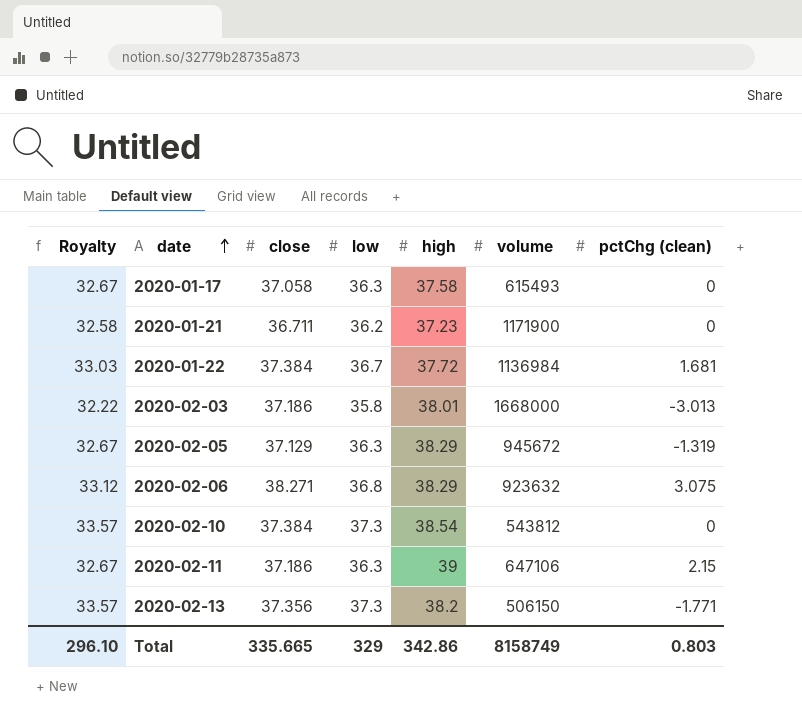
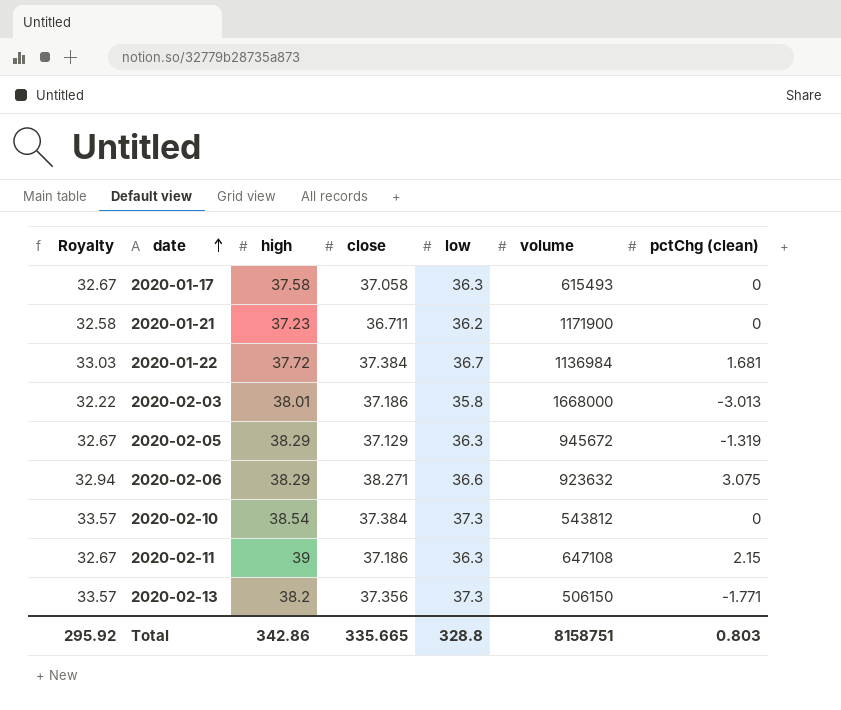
column high | position: 5 -> 3
2020-02-06 | Royalty: 33.12 -> 32.94
2020-02-06 | low: 36.8 -> 36.6
2020-02-11 | volume: 647106 -> 647108
Total | Royalty: 296.10 -> 295.92
Total | low: 329 -> 328.8
Total | volume: 8158749 -> 8158751

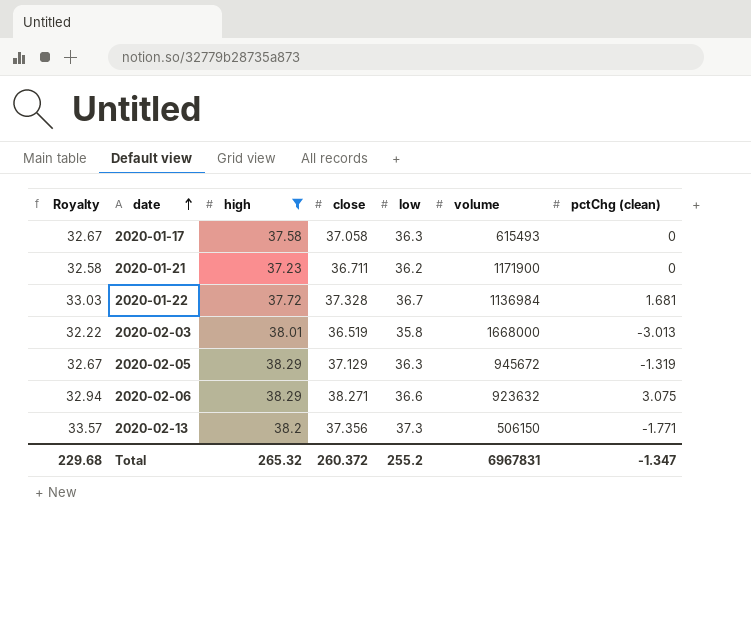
filter: none -> high <= 38.29
2020-01-22 | close: 37.384 -> 37.328
2020-02-03 | close: 37.186 -> 36.519
Total | Royalty: 295.92 -> 229.68
Total | high: 342.86 -> 265.32
Total | close: 335.665 -> 260.372
Total | low: 328.8 -> 255.2
Total | volume: 8158751 -> 6967831
Total | pctChg (clean): 0.803 -> -1.347

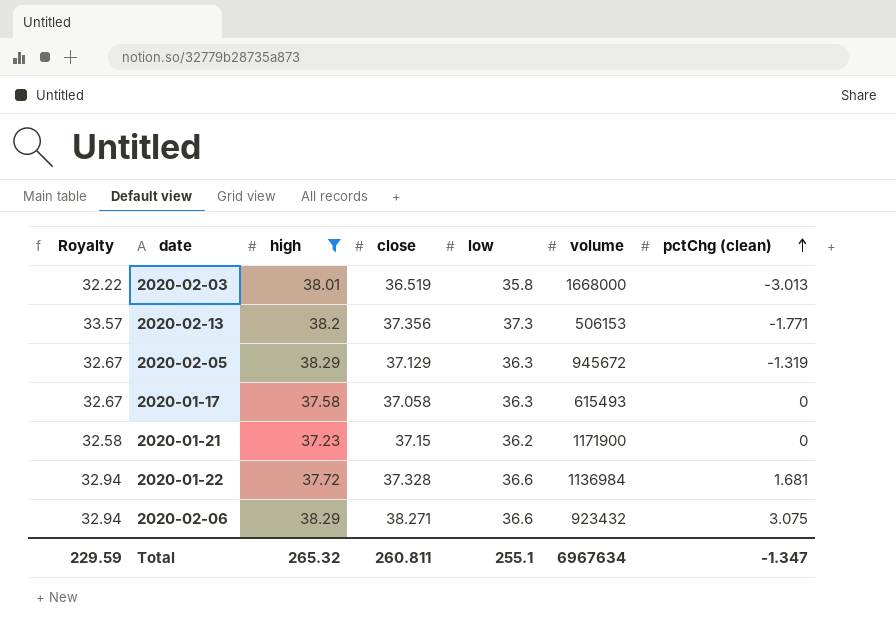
row order: date ascending -> pctChg (clean) ascending
2020-02-13 | volume: 506150 -> 506153
2020-01-21 | close: 36.711 -> 37.15
2020-01-22 | Royalty: 33.03 -> 32.94
2020-01-22 | low: 36.7 -> 36.6
2020-02-06 | volume: 923632 -> 923432
Total | Royalty: 229.68 -> 229.59
Total | close: 260.372 -> 260.811
Total | low: 255.2 -> 255.1
Total | volume: 6967831 -> 6967634

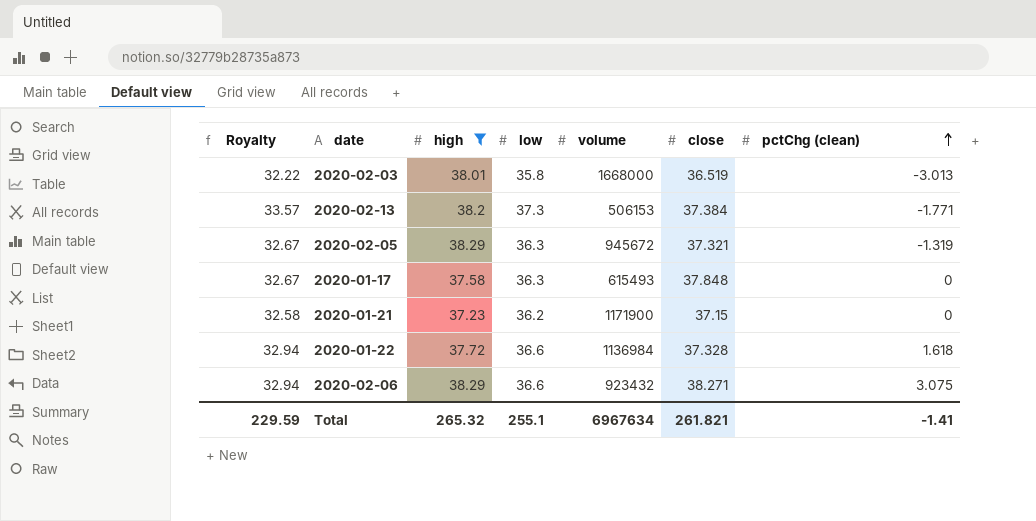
column close | position: 4 -> 6
2020-02-13 | close: 37.356 -> 37.384
2020-02-05 | close: 37.129 -> 37.321
2020-01-17 | close: 37.058 -> 37.848
2020-01-22 | pctChg (clean): 1.681 -> 1.618
Total | close: 260.811 -> 261.821
Total | pctChg (clean): -1.347 -> -1.41

